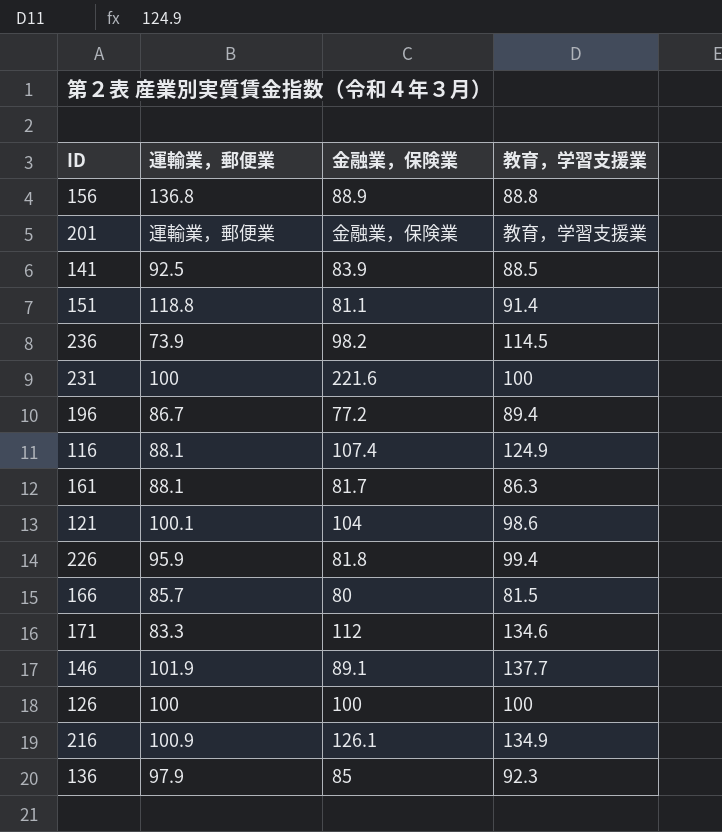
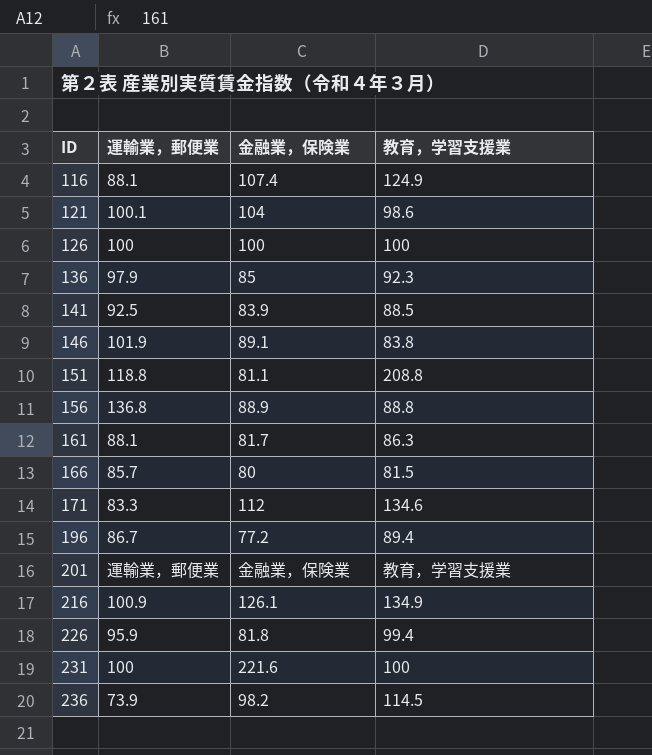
row order: none -> ID ascending
146 | 教育，学習支援業: 137.7 -> 83.8
151 | 教育，学習支援業: 91.4 -> 208.8

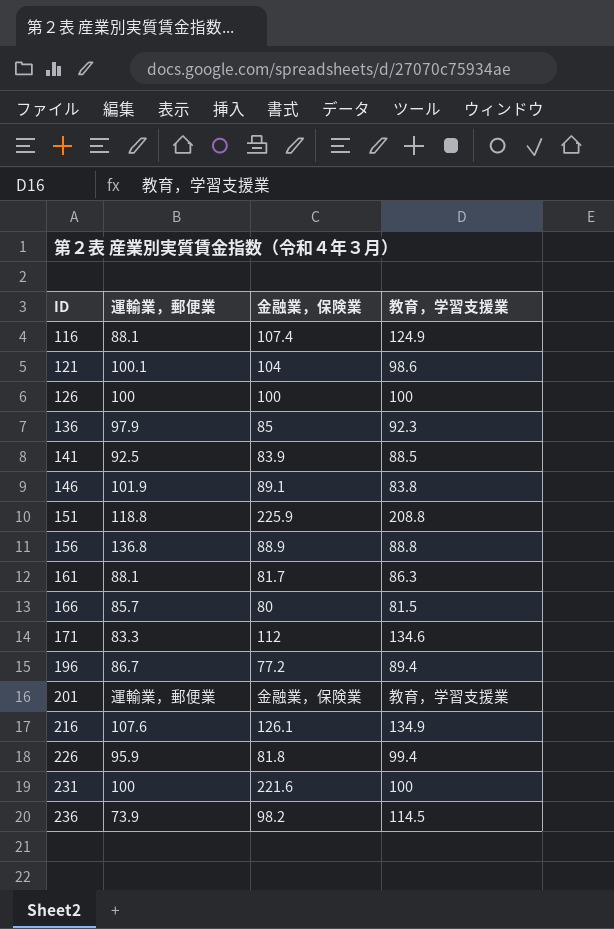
151 | 金融業，保険業: 81.1 -> 225.9
216 | 運輸業，郵便業: 100.9 -> 107.6

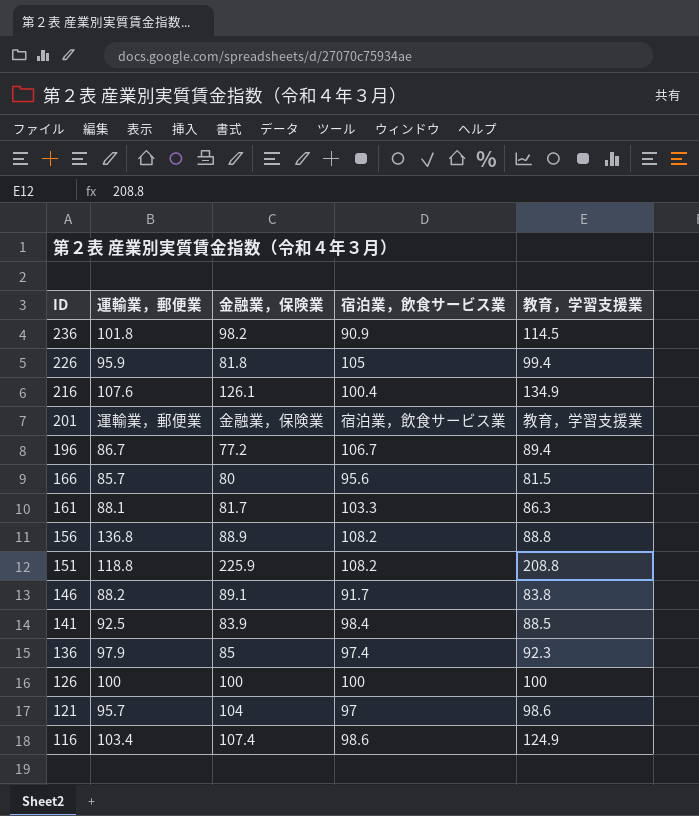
row order: ID ascending -> ID descending
column 宿泊業，飲食サービス業 | position: none -> 4
row 171: 83.3 | 112 | 134.6 -> none
row 231: 100 | 221.6 | 100 -> none
236 | 運輸業，郵便業: 73.9 -> 101.8
146 | 運輸業，郵便業: 101.9 -> 88.2
121 | 運輸業，郵便業: 100.1 -> 95.7
116 | 運輸業，郵便業: 88.1 -> 103.4

